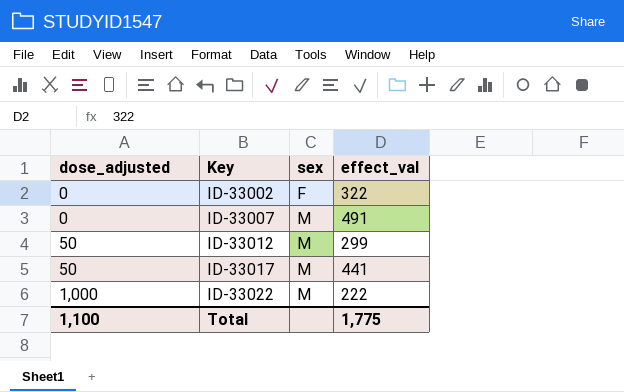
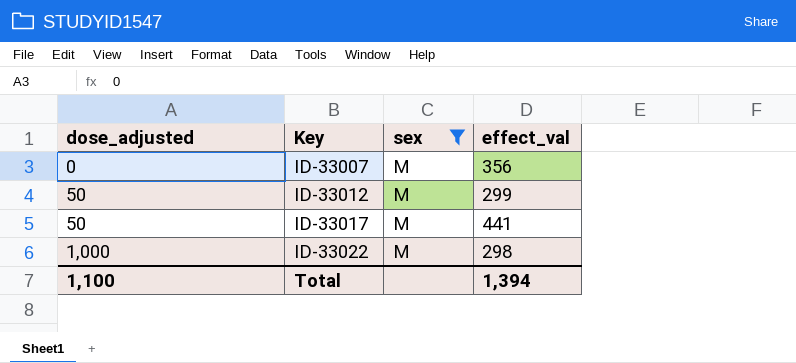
filter: none -> sex = M
ID-33007 | effect_val: 491 -> 356
ID-33022 | effect_val: 222 -> 298
Total | effect_val: 1,775 -> 1,394

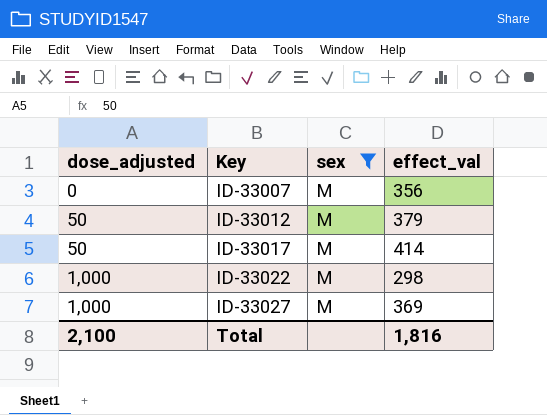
ID-33012 | effect_val: 299 -> 379
ID-33017 | effect_val: 441 -> 414
row ID-33027: none -> 1,000 | M | 369
Total | dose_adjusted: 1,100 -> 2,100
Total | effect_val: 1,394 -> 1,816

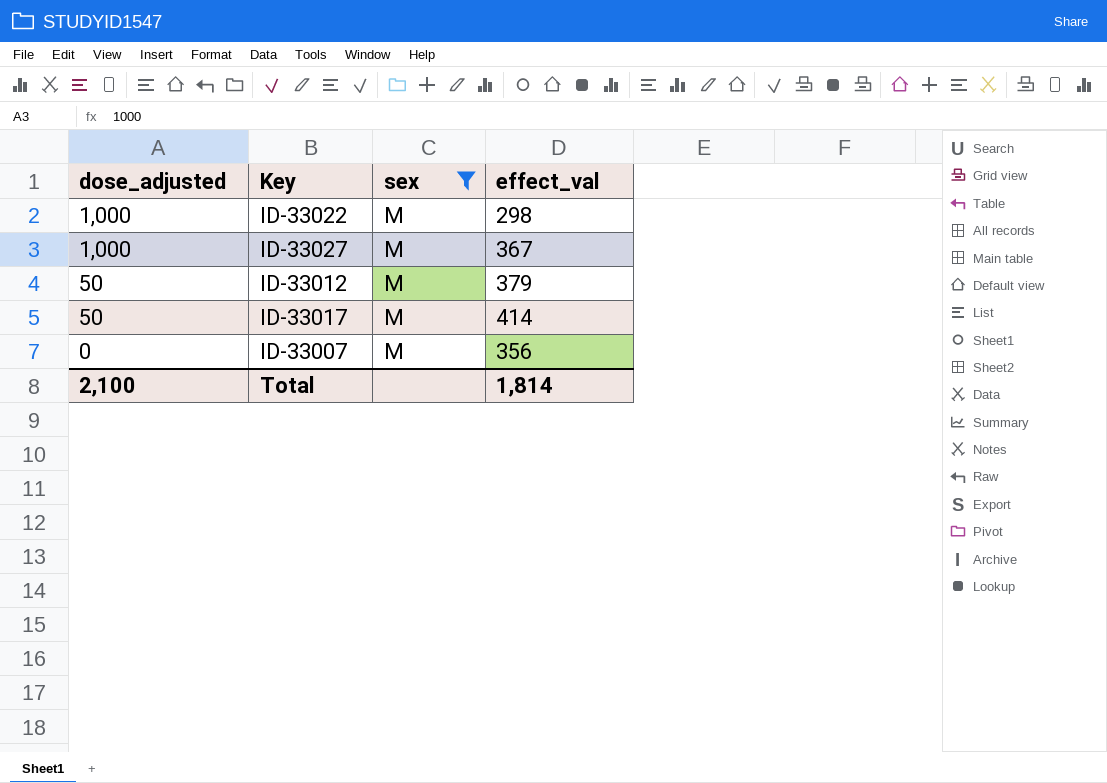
row order: dose_adjusted ascending -> dose_adjusted descending
ID-33027 | effect_val: 369 -> 367
Total | effect_val: 1,816 -> 1,814

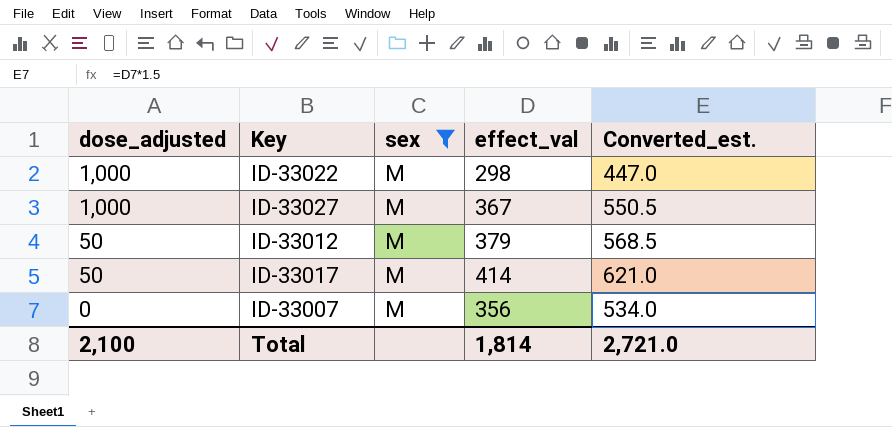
column Converted_est. | formula: none -> [effect_val] * 1.5

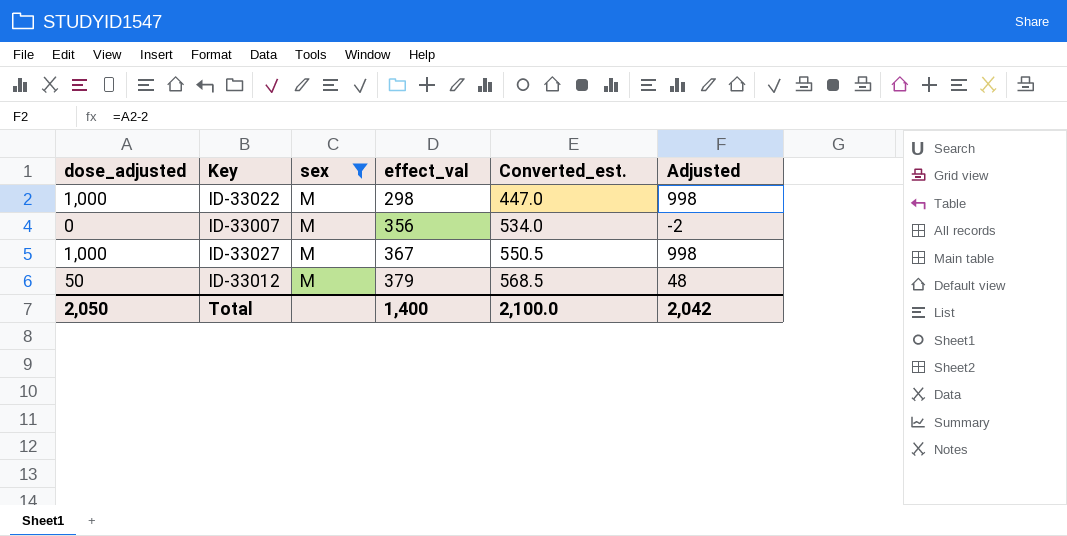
row order: dose_adjusted descending -> effect_val ascending
column Adjusted | formula: none -> [dose_adjusted] - 2
row ID-33017: 50 | M | 414 | 621.0 -> none
Total | dose_adjusted: 2,100 -> 2,050
Total | effect_val: 1,814 -> 1,400
Total | Converted_est.: 2,721.0 -> 2,100.0

